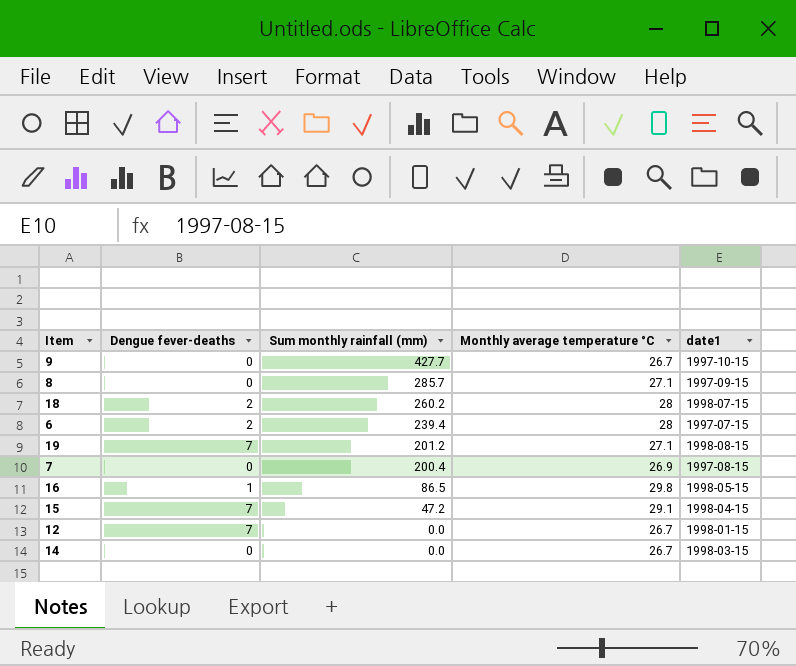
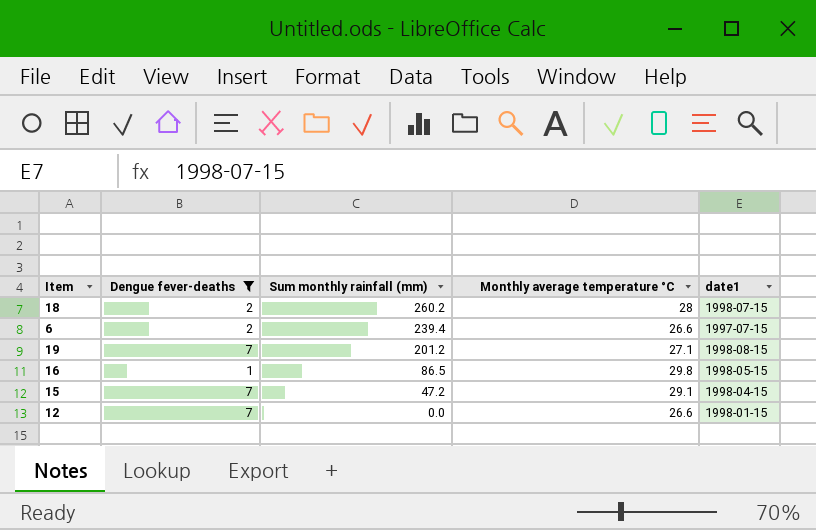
filter: none -> Dengue fever-deaths != 0
6 | Monthly average temperature °C: 28 -> 26.6
12 | Monthly average temperature °C: 26.7 -> 26.6

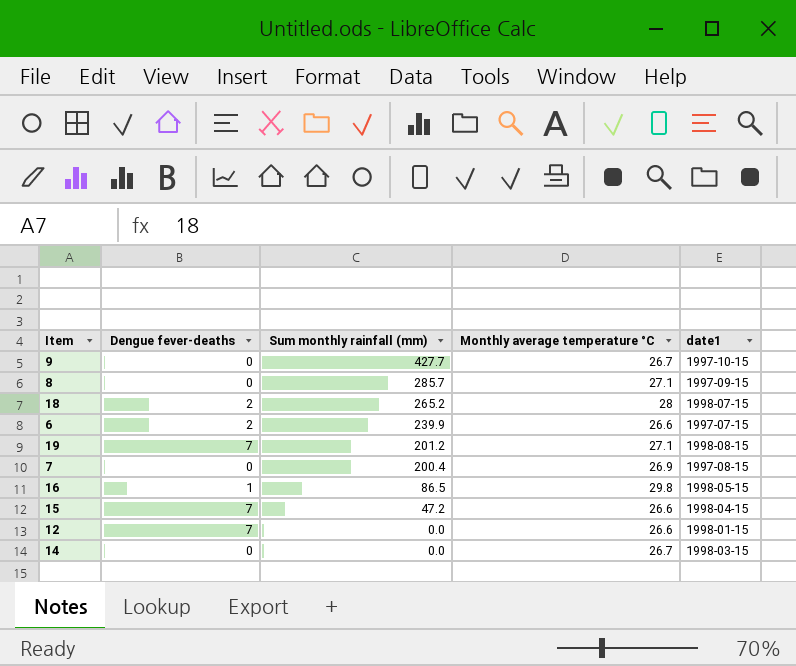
filter: Dengue fever-deaths != 0 -> none
18 | Sum monthly rainfall (mm): 260.2 -> 265.2
6 | Sum monthly rainfall (mm): 239.4 -> 239.9
15 | Monthly average temperature °C: 29.1 -> 26.6

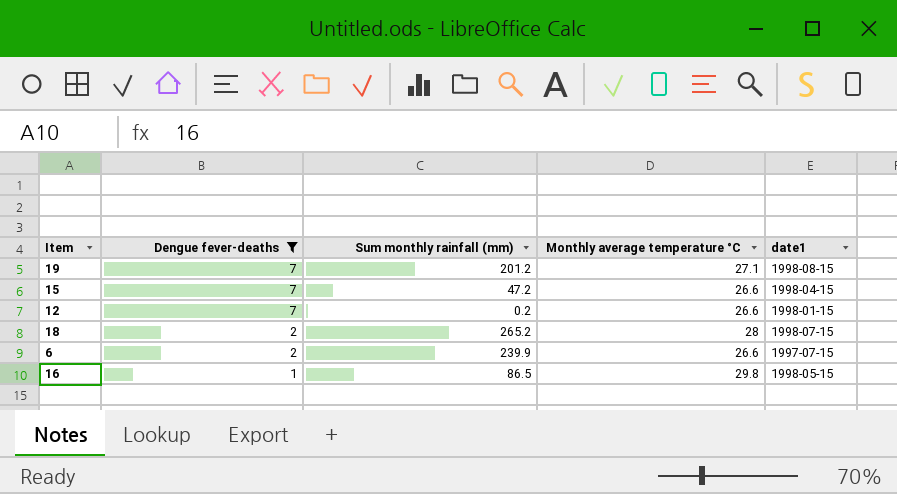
filter: none -> Dengue fever-deaths != 0
row order: Sum monthly rainfall (mm) descending -> Dengue fever-deaths descending
12 | Sum monthly rainfall (mm): 0.0 -> 0.2

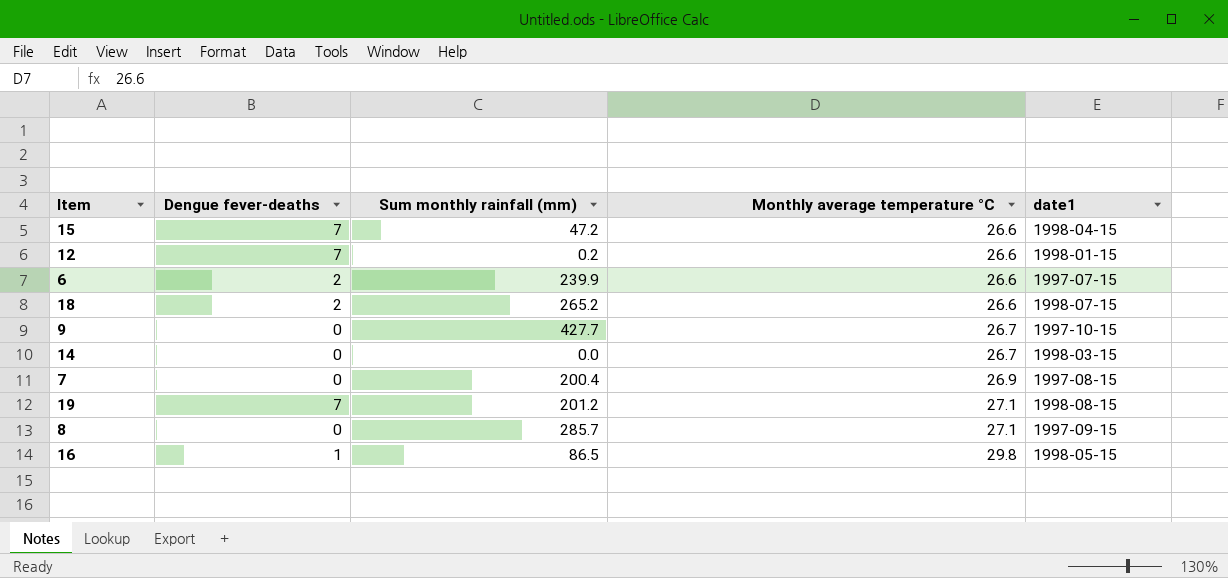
filter: Dengue fever-deaths != 0 -> none
row order: Dengue fever-deaths descending -> Monthly average temperature °C ascending
18 | Monthly average temperature °C: 28 -> 26.6

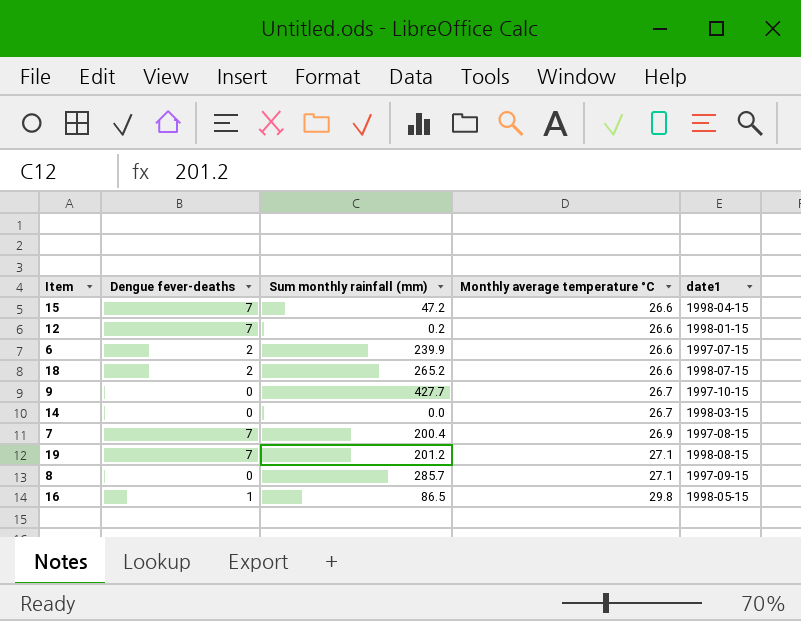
7 | Dengue fever-deaths: 0 -> 7

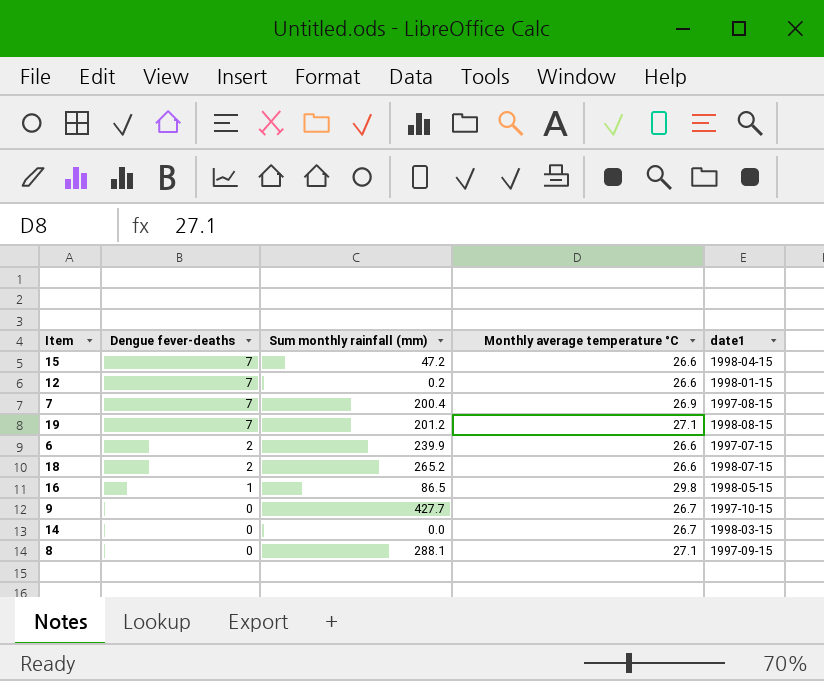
row order: Monthly average temperature °C ascending -> Dengue fever-deaths descending
8 | Sum monthly rainfall (mm): 285.7 -> 288.1

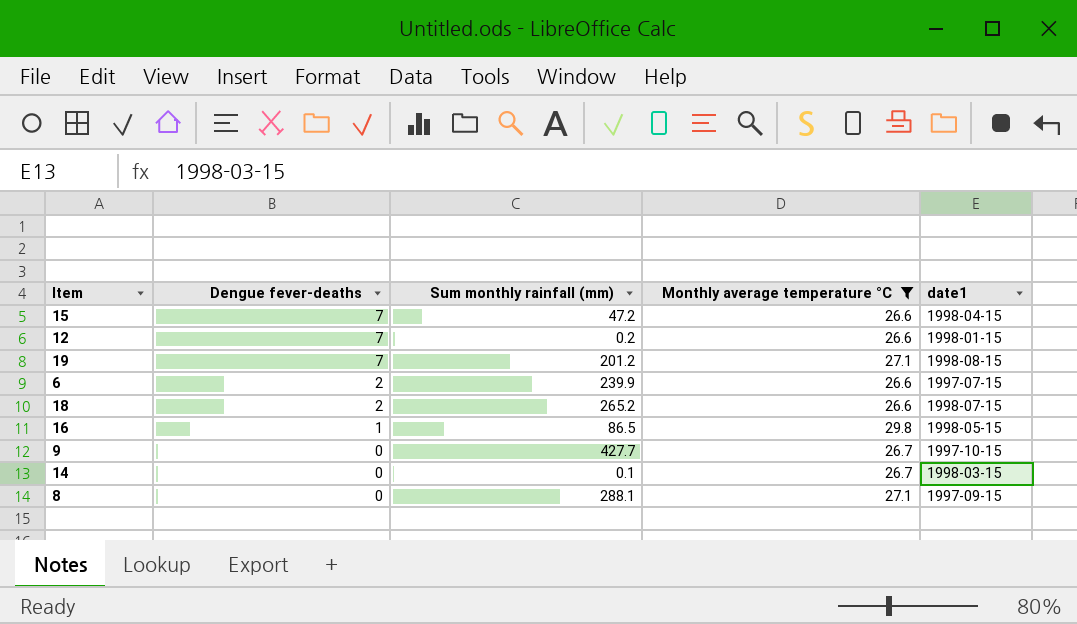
filter: none -> Monthly average temperature °C != 26.9
14 | Sum monthly rainfall (mm): 0.0 -> 0.1

